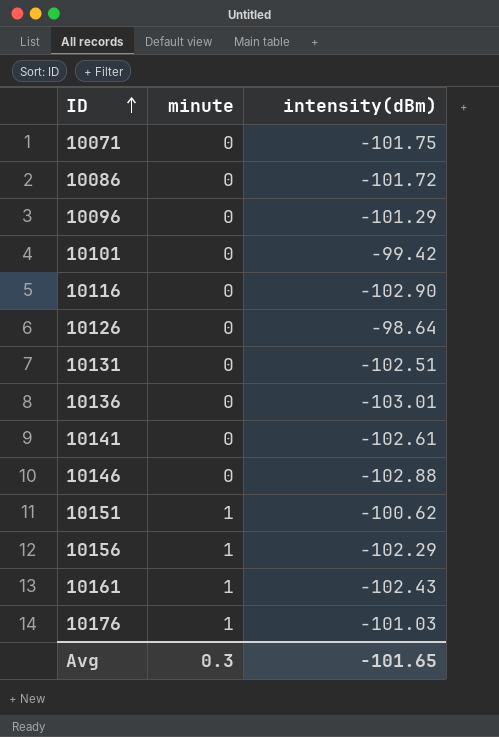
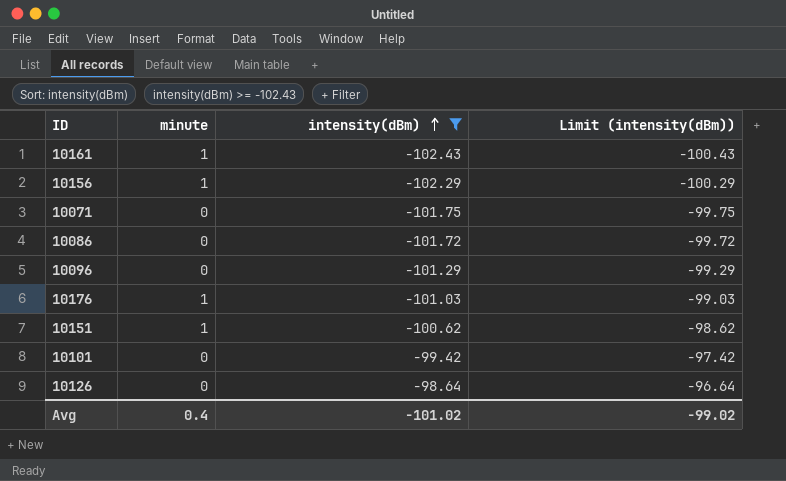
filter: none -> intensity(dBm) >= -102.43
row order: ID ascending -> intensity(dBm) ascending
column Limit (intensity(dBm)) | formula: none -> [intensity(dBm)] + 2
Avg | minute: 0.3 -> 0.4
Avg | intensity(dBm): -101.65 -> -101.02

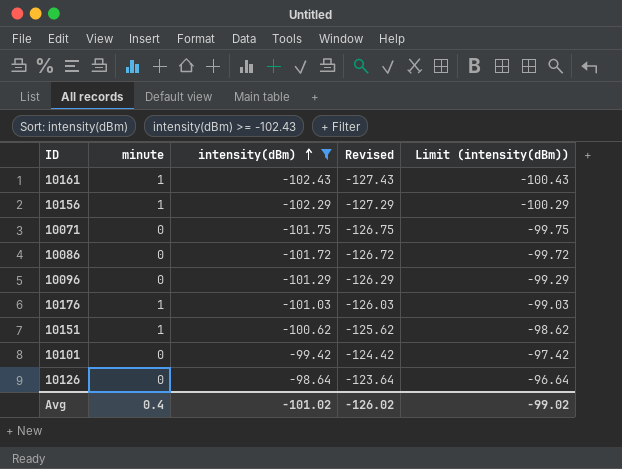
column Revised | formula: none -> [intensity(dBm)] - 25

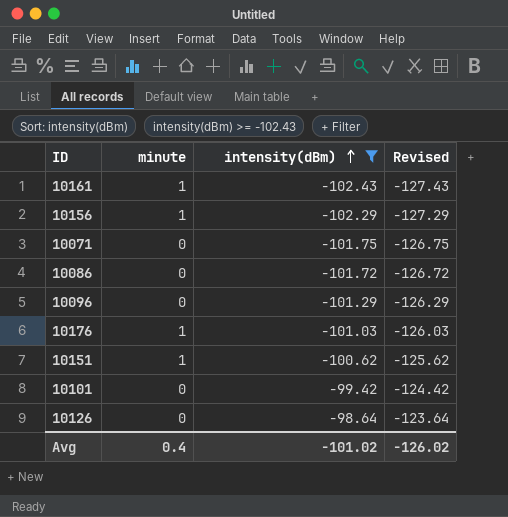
column Limit (intensity(dBm)) | formula: [intensity(dBm)] + 2 -> none

